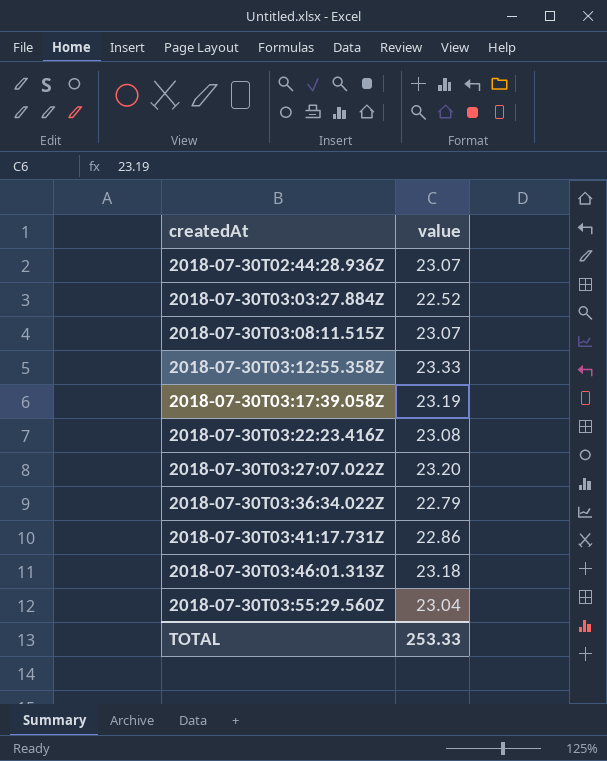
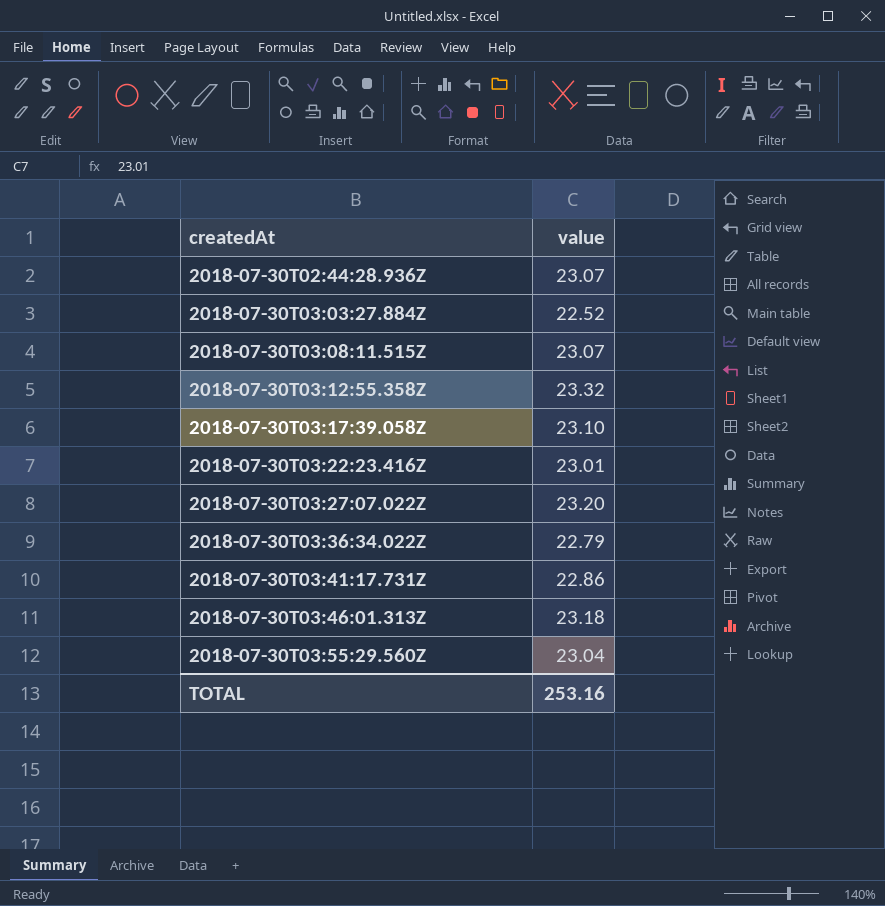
2018-07-30T03:12:55.358Z | value: 23.33 -> 23.32
2018-07-30T03:17:39.058Z | value: 23.19 -> 23.10
2018-07-30T03:22:23.416Z | value: 23.08 -> 23.01
TOTAL | value: 253.33 -> 253.16

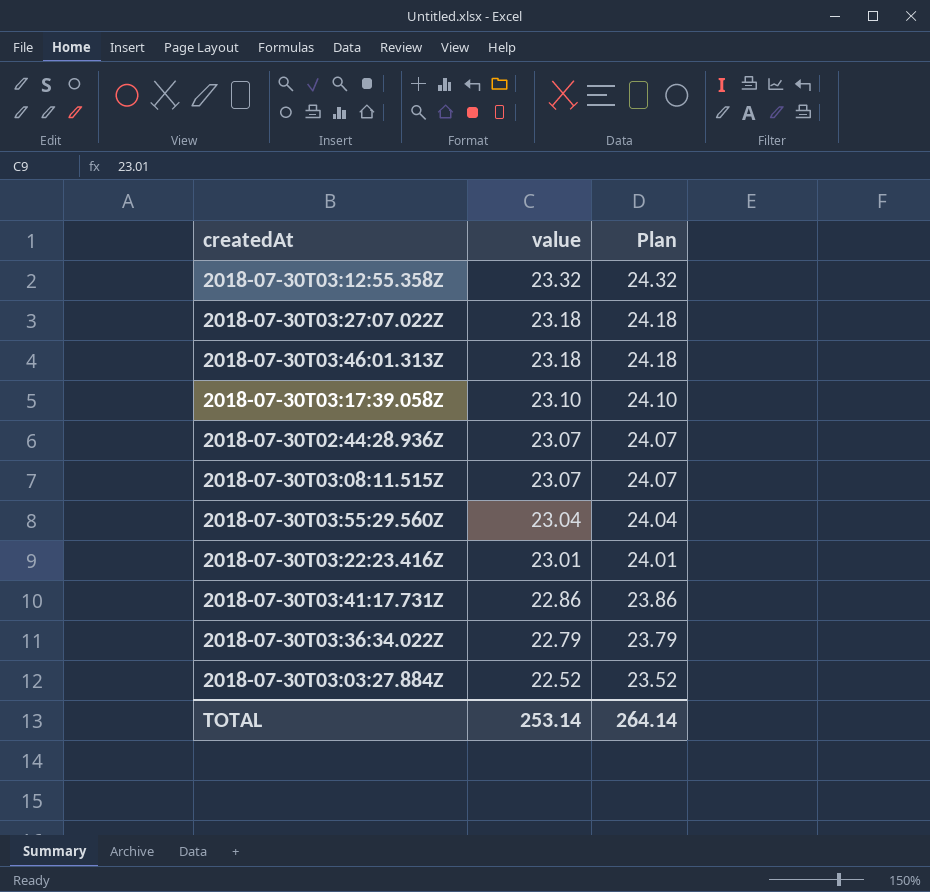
row order: createdAt ascending -> value descending
column Plan | formula: none -> [value] + 1
2018-07-30T03:27:07.022Z | value: 23.20 -> 23.18
TOTAL | value: 253.16 -> 253.14

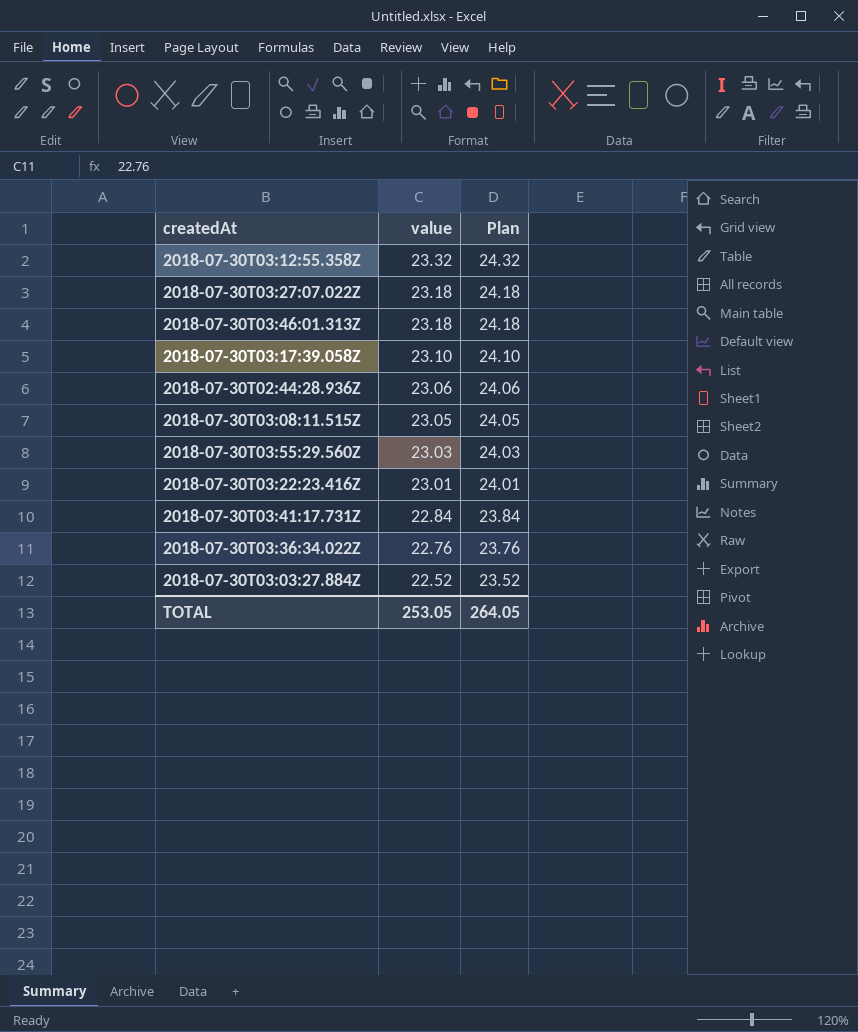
2018-07-30T02:44:28.936Z | value: 23.07 -> 23.06
2018-07-30T02:44:28.936Z | Plan: 24.07 -> 24.06
2018-07-30T03:08:11.515Z | value: 23.07 -> 23.05
2018-07-30T03:08:11.515Z | Plan: 24.07 -> 24.05
2018-07-30T03:55:29.560Z | value: 23.04 -> 23.03
2018-07-30T03:55:29.560Z | Plan: 24.04 -> 24.03
2018-07-30T03:41:17.731Z | value: 22.86 -> 22.84
2018-07-30T03:41:17.731Z | Plan: 23.86 -> 23.84
2018-07-30T03:36:34.022Z | value: 22.79 -> 22.76
2018-07-30T03:36:34.022Z | Plan: 23.79 -> 23.76
TOTAL | value: 253.14 -> 253.05
TOTAL | Plan: 264.14 -> 264.05

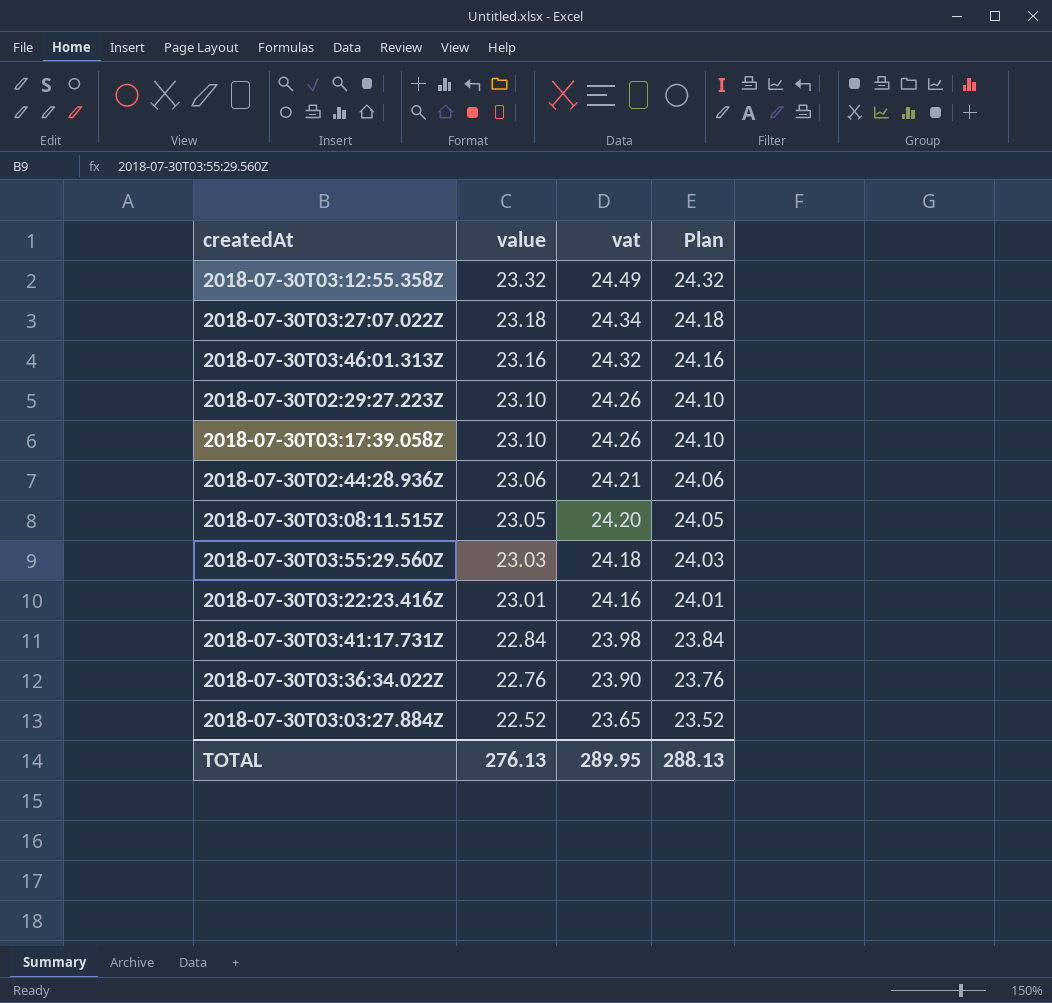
column vat | formula: none -> [value] * 1.05
2018-07-30T03:46:01.313Z | value: 23.18 -> 23.16
2018-07-30T03:46:01.313Z | Plan: 24.18 -> 24.16
row 2018-07-30T02:29:27.223Z: none -> 23.10 | 24.26 | 24.10
TOTAL | value: 253.05 -> 276.13
TOTAL | Plan: 264.05 -> 288.13

